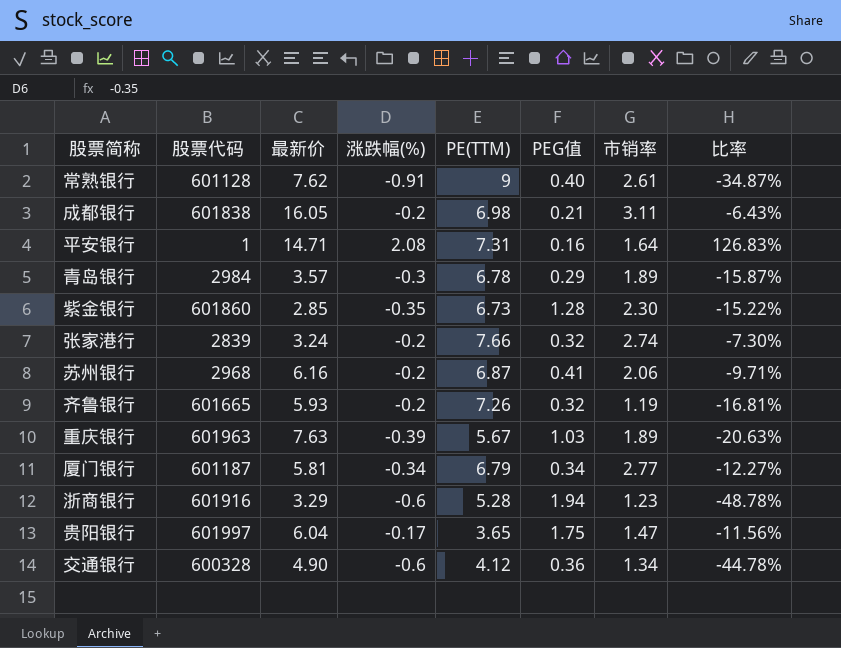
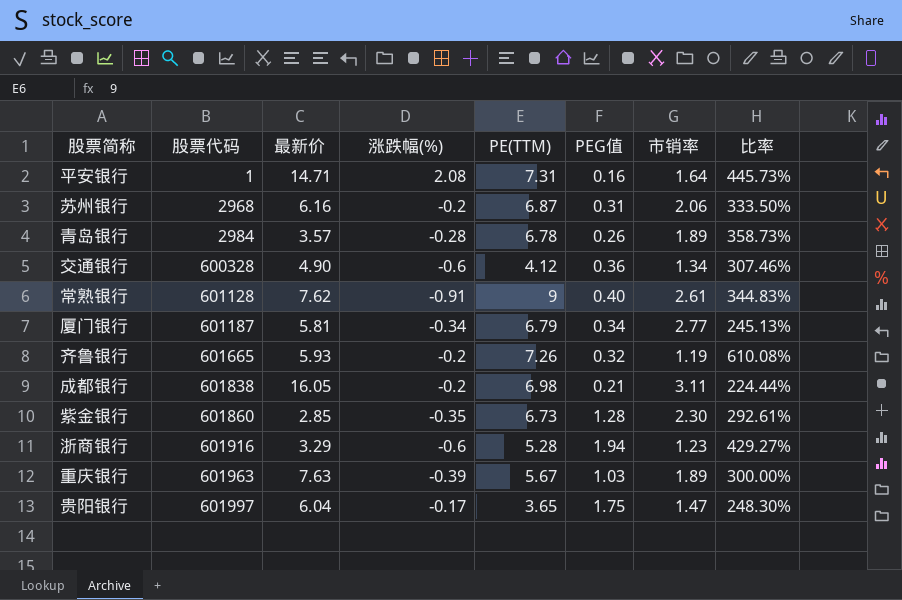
row order: none -> 股票代码 ascending
column 比率 | formula: [涨跌幅(%)] / [市销率] -> [PE(TTM)] / [市销率]
row 张家港行: 2839 | 3.24 | -0.2 | 7.66 | 0.32 | 2.74 | -7.30% -> none
苏州银行 | PEG值: 0.41 -> 0.31
青岛银行 | 涨跌幅(%): -0.3 -> -0.28
青岛银行 | PEG值: 0.29 -> 0.26

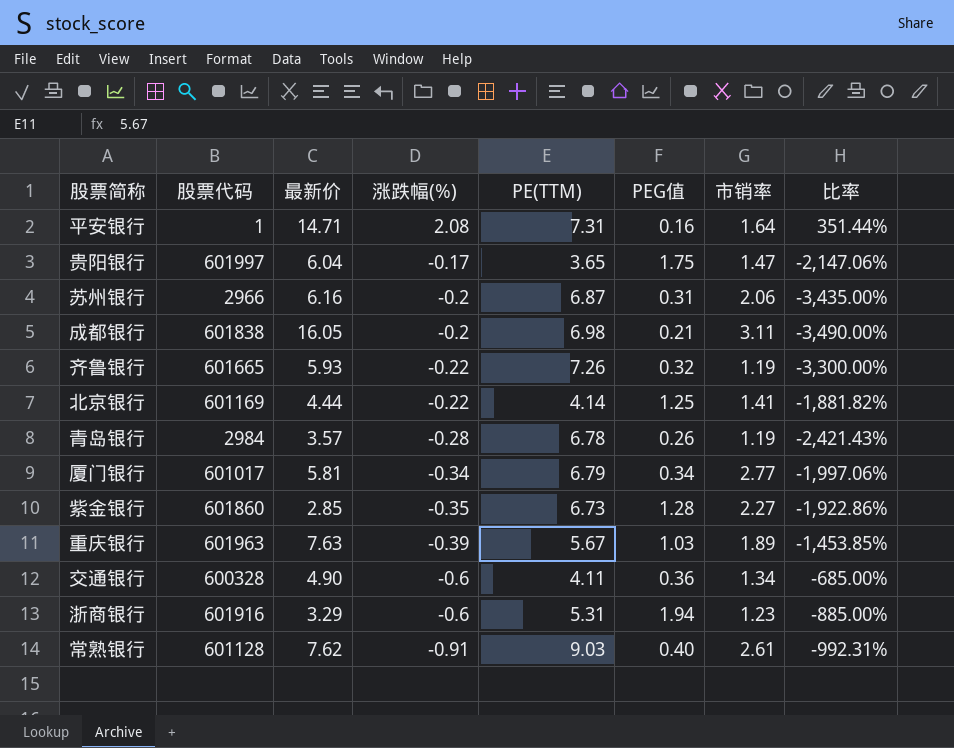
row order: 股票代码 ascending -> 涨跌幅(%) descending
column 比率 | formula: [PE(TTM)] / [市销率] -> [PE(TTM)] / [涨跌幅(%)]
苏州银行 | 股票代码: 2968 -> 2966
齐鲁银行 | 涨跌幅(%): -0.2 -> -0.22
row 北京银行: none -> 601169 | 4.44 | -0.22 | 4.14 | 1.25 | 1.41 | -1,881.82%
青岛银行 | 市销率: 1.89 -> 1.19
厦门银行 | 股票代码: 601187 -> 601017
紫金银行 | 市销率: 2.30 -> 2.27
交通银行 | PE(TTM): 4.12 -> 4.11
浙商银行 | PE(TTM): 5.28 -> 5.31
常熟银行 | PE(TTM): 9 -> 9.03

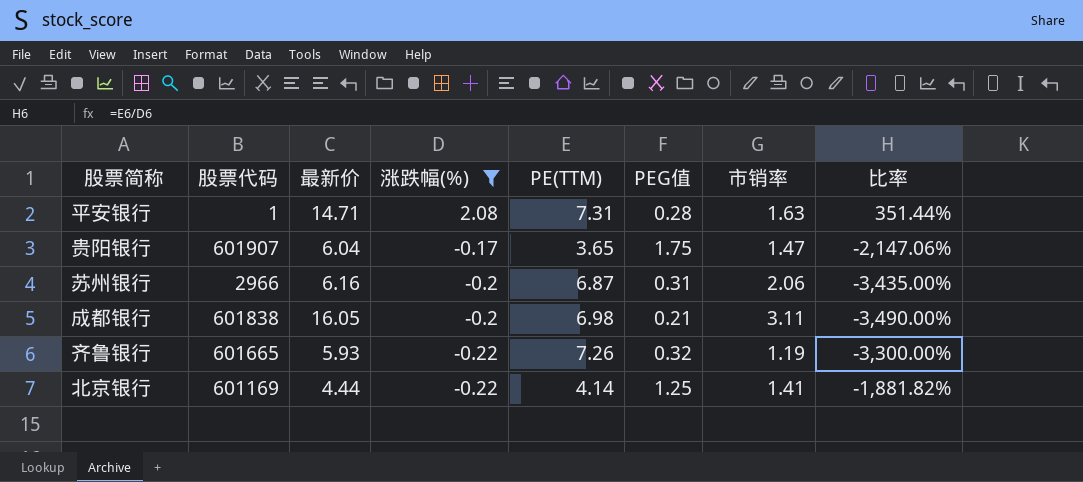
filter: none -> 涨跌幅(%) >= -0.22
平安银行 | PEG值: 0.16 -> 0.28
平安银行 | 市销率: 1.64 -> 1.63
贵阳银行 | 股票代码: 601997 -> 601907

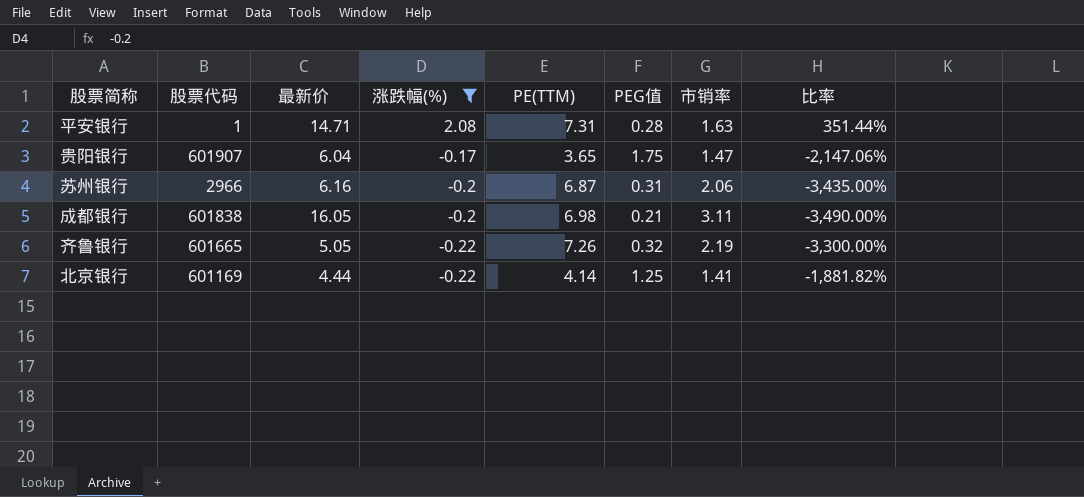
齐鲁银行 | 最新价: 5.93 -> 5.05
齐鲁银行 | 市销率: 1.19 -> 2.19

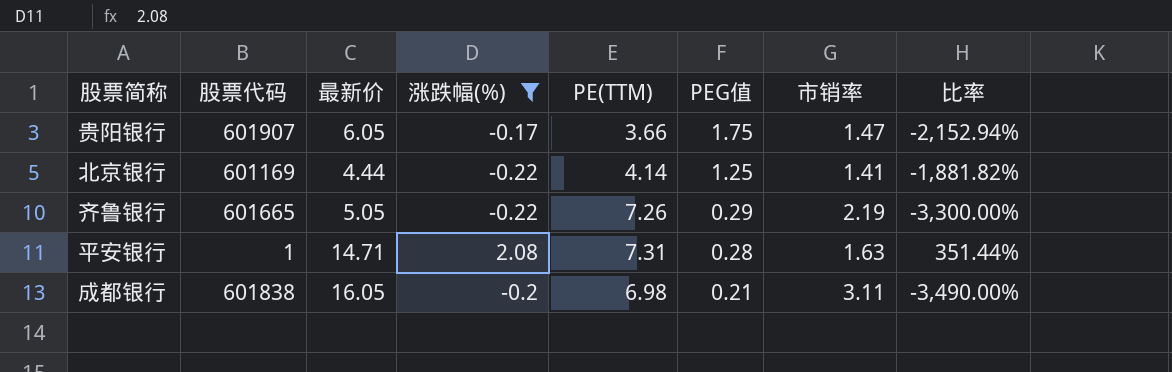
row order: 涨跌幅(%) descending -> PEG值 descending
row 苏州银行: 2966 | 6.16 | -0.2 | 6.87 | 0.31 | 2.06 | -3,435.00% -> none
贵阳银行 | 最新价: 6.04 -> 6.05
贵阳银行 | PE(TTM): 3.65 -> 3.66
贵阳银行 | 比率: -2,147.06% -> -2,152.94%
齐鲁银行 | PEG值: 0.32 -> 0.29

